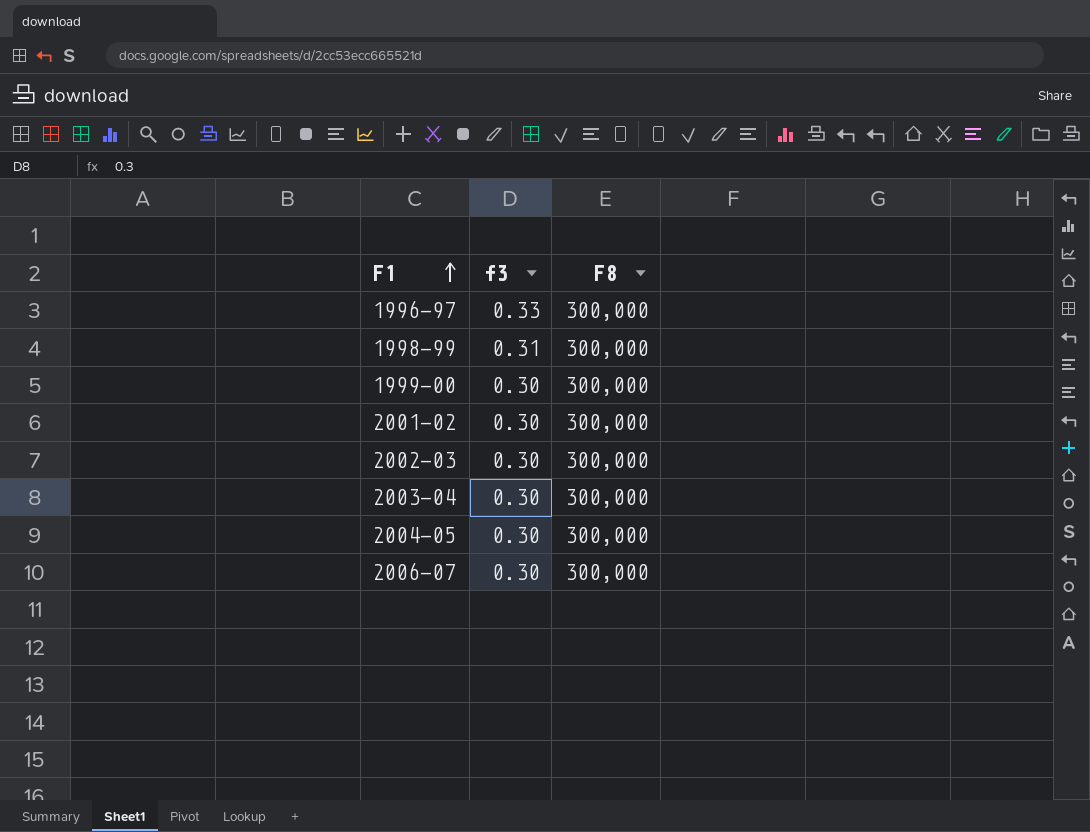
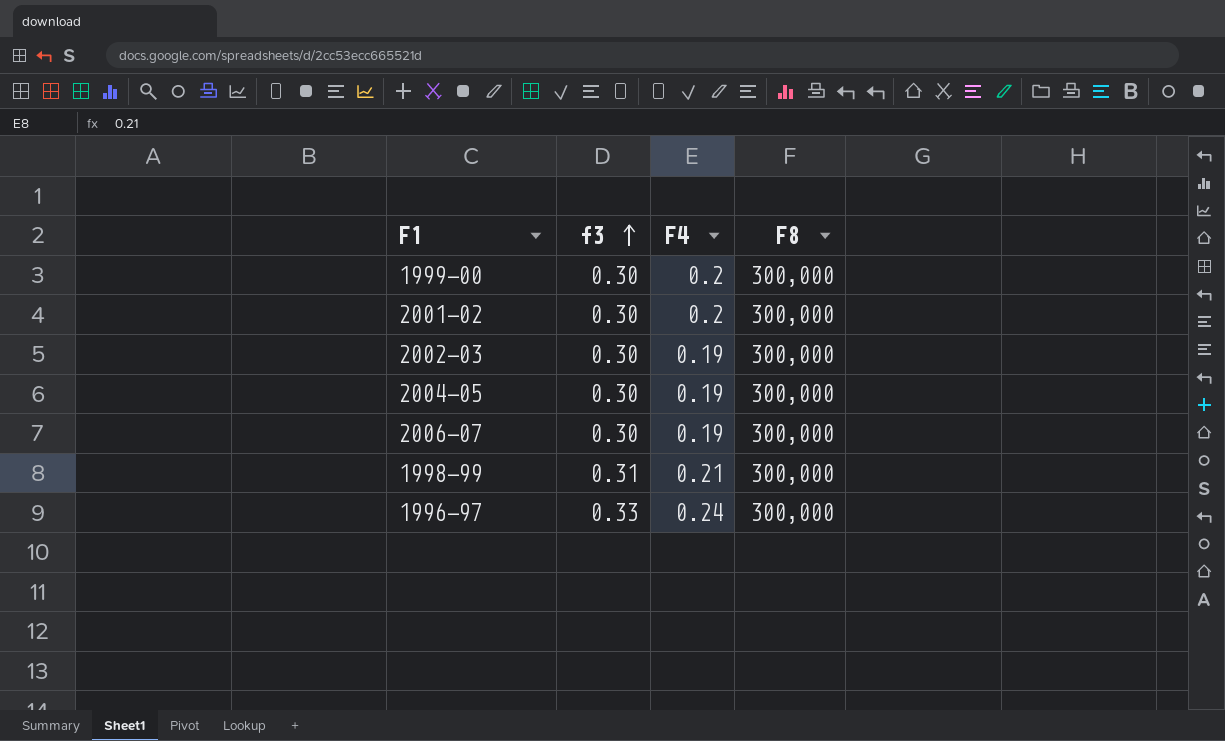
row order: F1 ascending -> f3 ascending
column F4 | position: none -> 3
row 2003-04: 0.30 | 300,000 -> none

